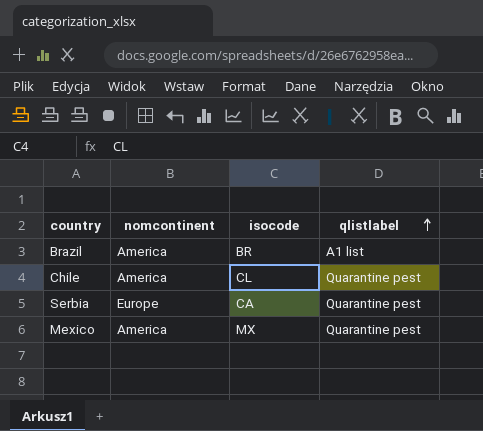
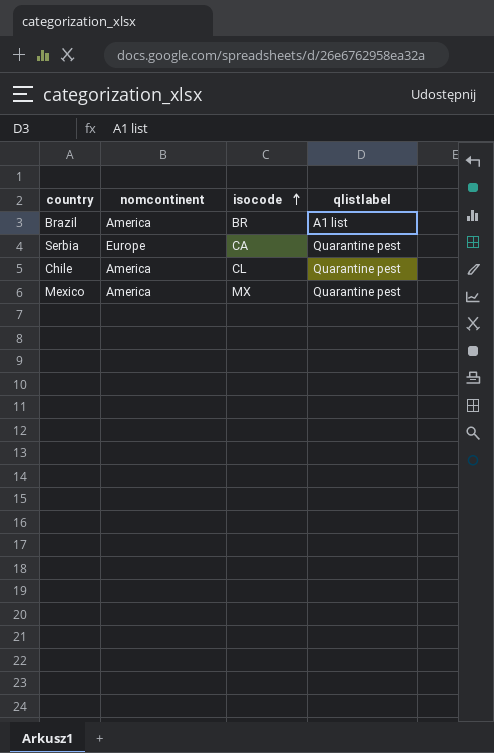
row order: qlistlabel ascending -> isocode ascending

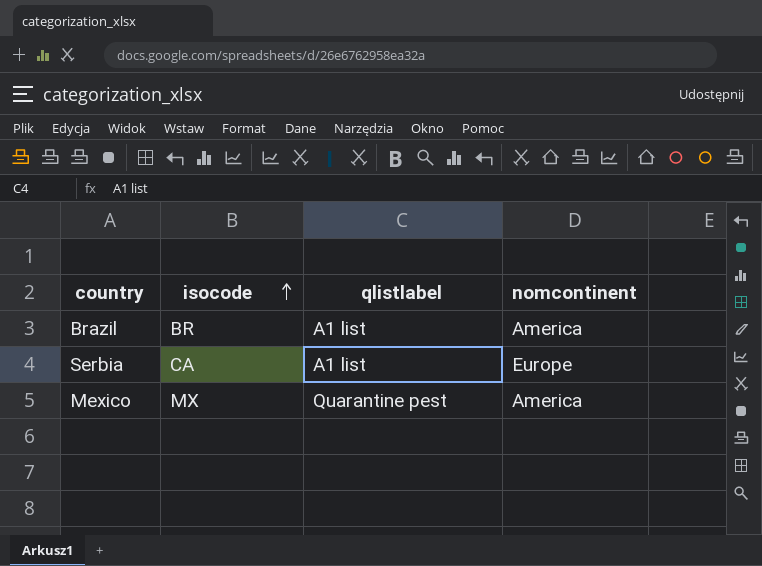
column nomcontinent | position: 2 -> 4
row Chile: America | CL | Quarantine pest -> none
Serbia | qlistlabel: Quarantine pest -> A1 list

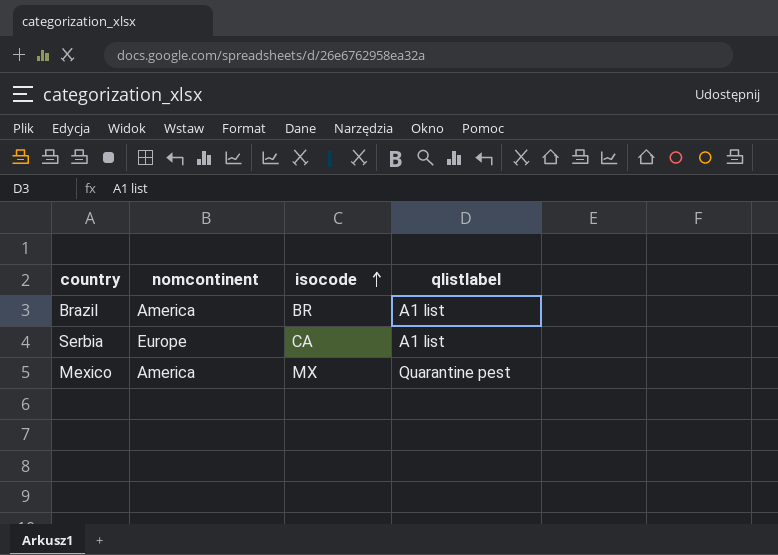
column nomcontinent | position: 4 -> 2

